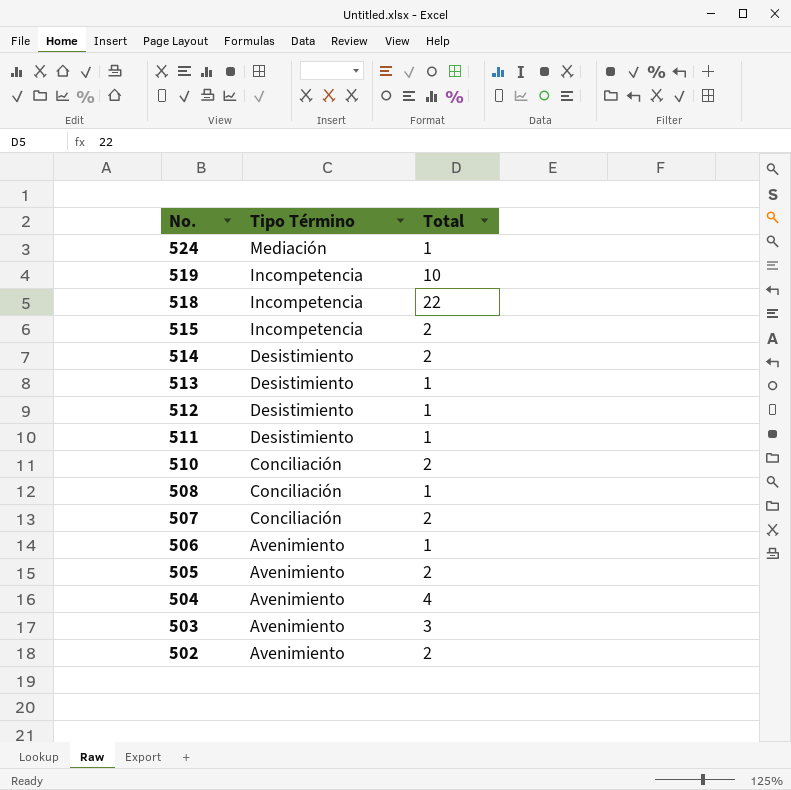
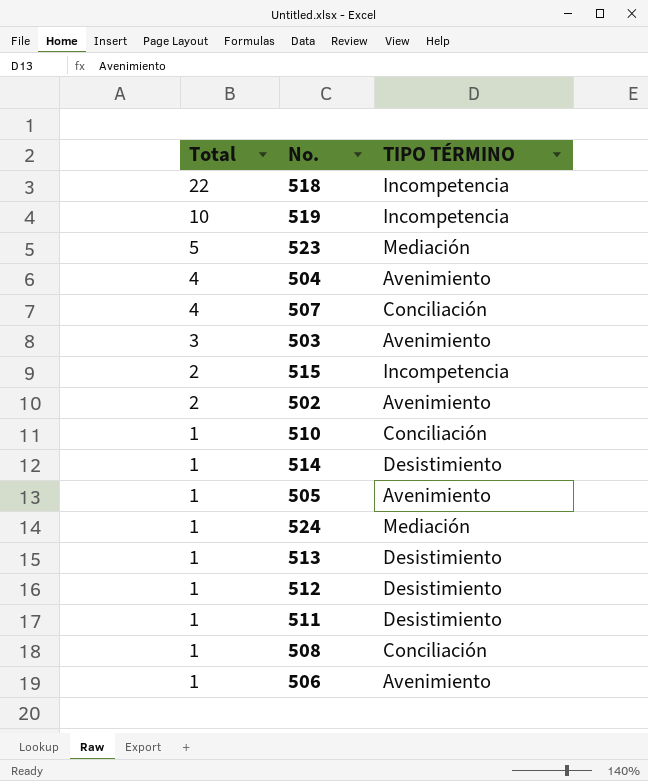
row order: No. descending -> Total descending
column Total | position: 3 -> 1
column name: Tipo Término -> TIPO TÉRMINO
row 523: none -> 5 | Mediación
507 | Total: 2 -> 4
510 | Total: 2 -> 1
514 | Total: 2 -> 1
505 | Total: 2 -> 1

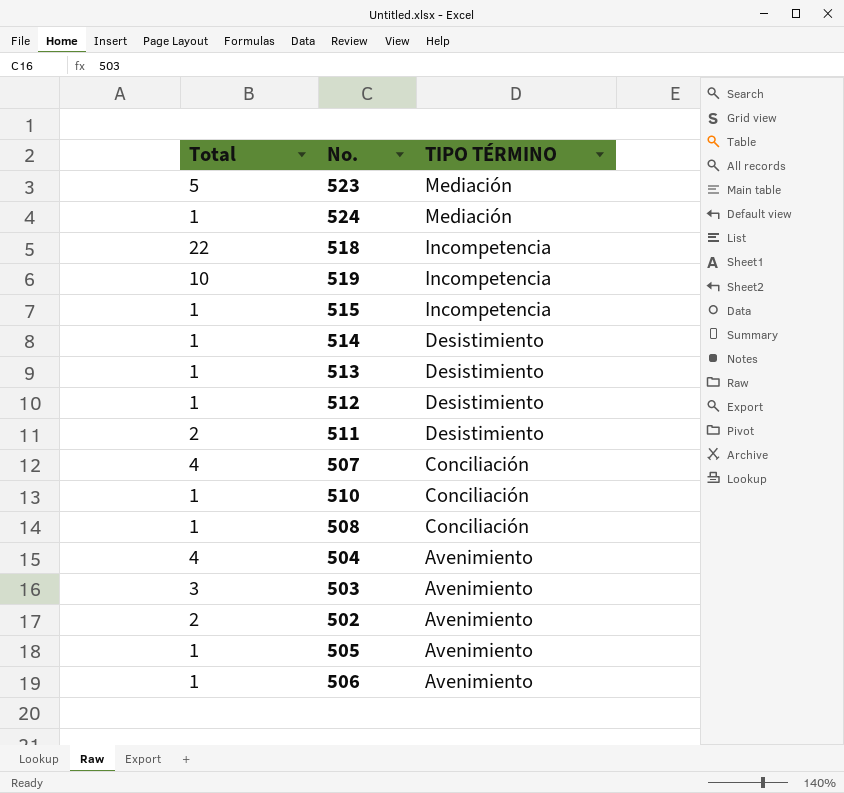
row order: Total descending -> TIPO TÉRMINO descending
515 | Total: 2 -> 1
511 | Total: 1 -> 2

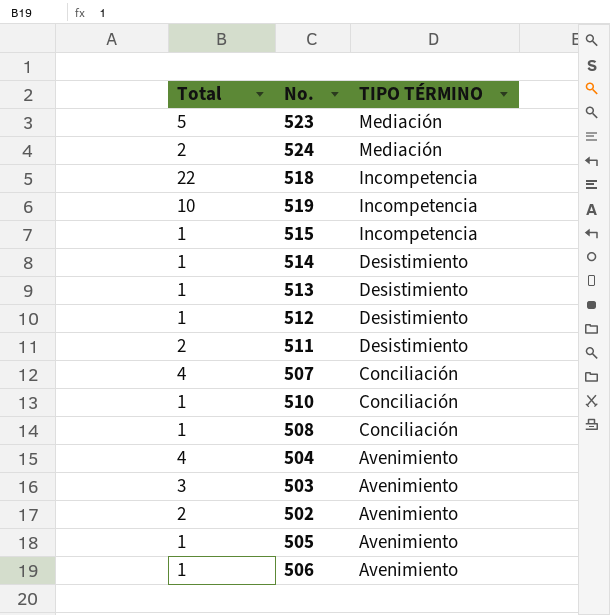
524 | Total: 1 -> 2

